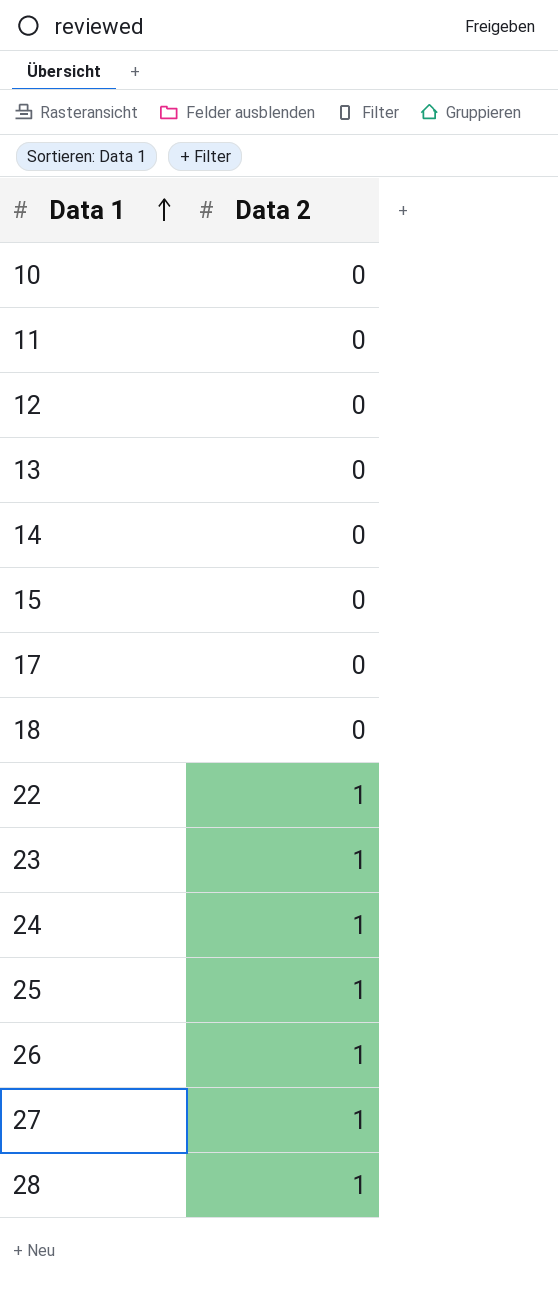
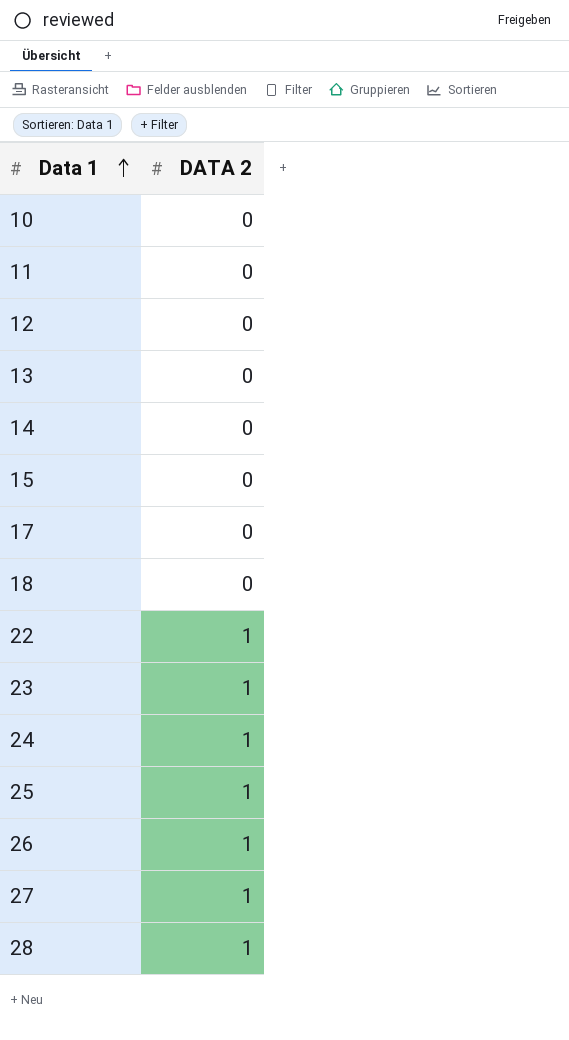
column name: Data 2 -> DATA 2

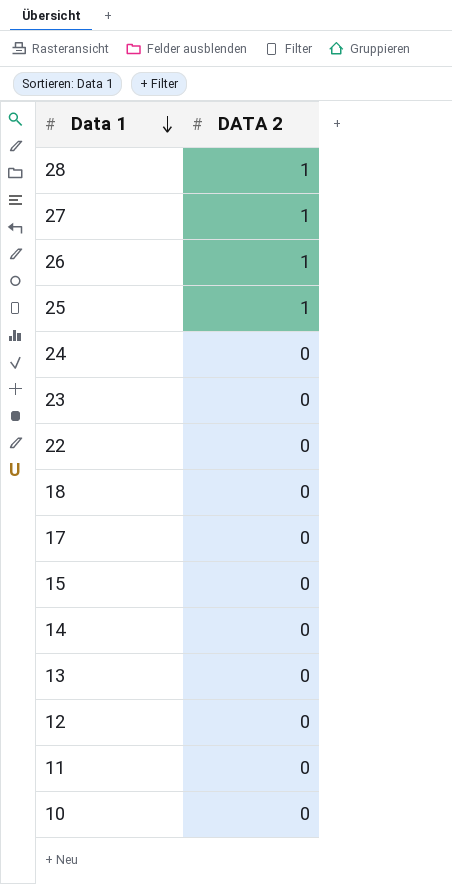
row order: Data 1 ascending -> Data 1 descending
24 | DATA 2: 1 -> 0
23 | DATA 2: 1 -> 0
22 | DATA 2: 1 -> 0

